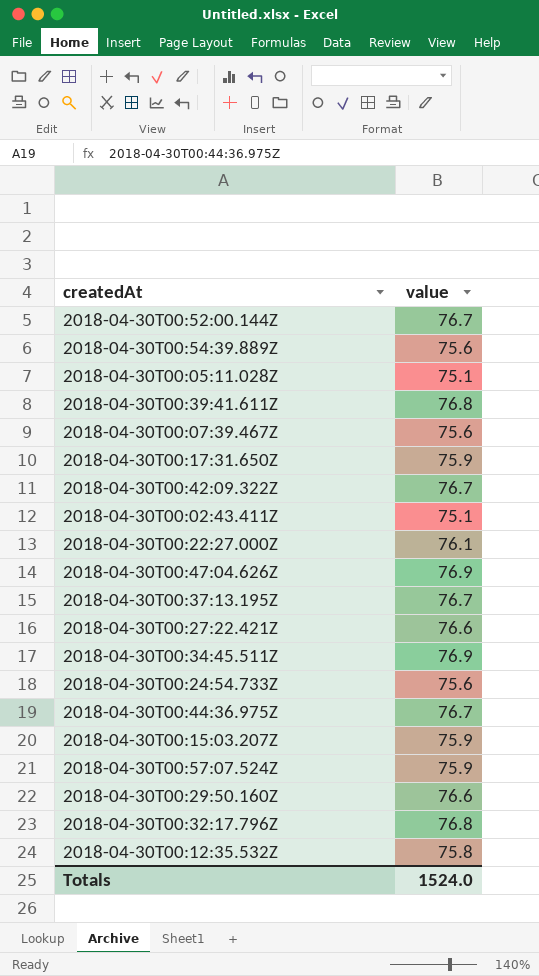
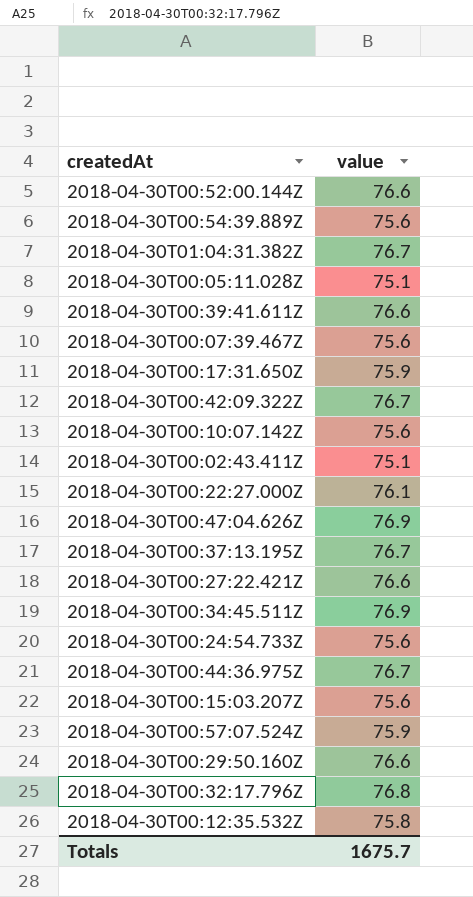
2018-04-30T00:52:00.144Z | value: 76.7 -> 76.6
row 2018-04-30T01:04:31.382Z: none -> 76.7
2018-04-30T00:39:41.611Z | value: 76.8 -> 76.6
row 2018-04-30T00:10:07.142Z: none -> 75.6
2018-04-30T00:15:03.207Z | value: 75.9 -> 75.6
Totals | value: 1524.0 -> 1675.7

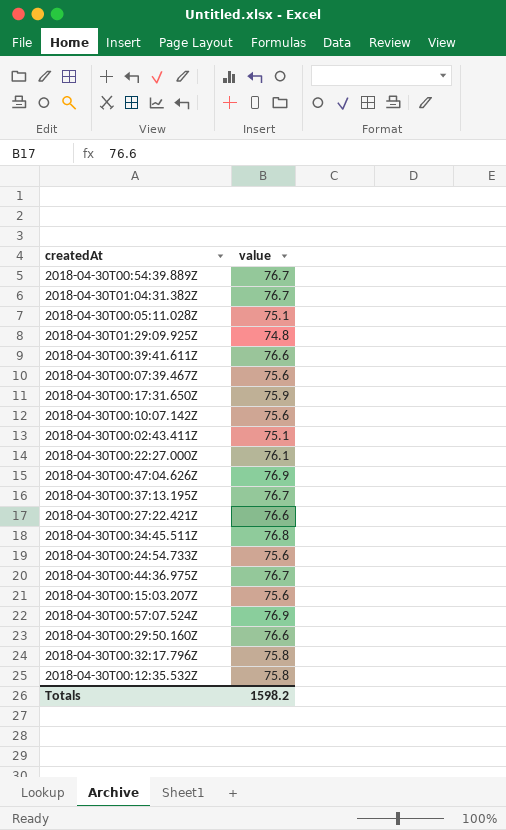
row 2018-04-30T00:52:00.144Z: 76.6 -> none
row 2018-04-30T00:42:09.322Z: 76.7 -> none
2018-04-30T00:54:39.889Z | value: 75.6 -> 76.7
row 2018-04-30T01:29:09.925Z: none -> 74.8
2018-04-30T00:34:45.511Z | value: 76.9 -> 76.8
2018-04-30T00:57:07.524Z | value: 75.9 -> 76.9
2018-04-30T00:32:17.796Z | value: 76.8 -> 75.8
Totals | value: 1675.7 -> 1598.2

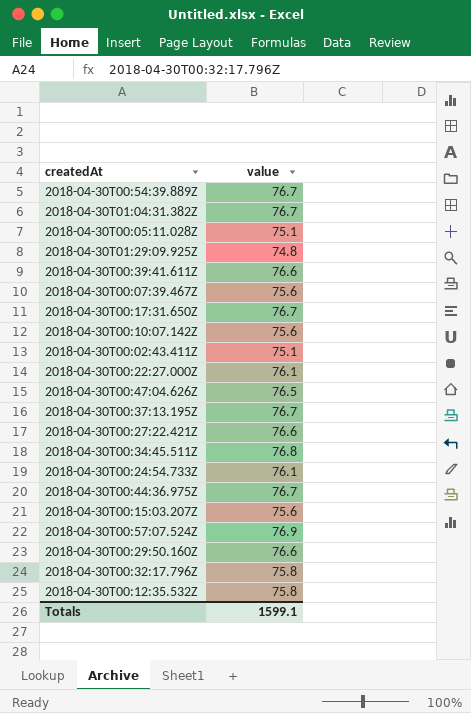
2018-04-30T00:17:31.650Z | value: 75.9 -> 76.7
2018-04-30T00:47:04.626Z | value: 76.9 -> 76.5
2018-04-30T00:24:54.733Z | value: 75.6 -> 76.1
Totals | value: 1598.2 -> 1599.1

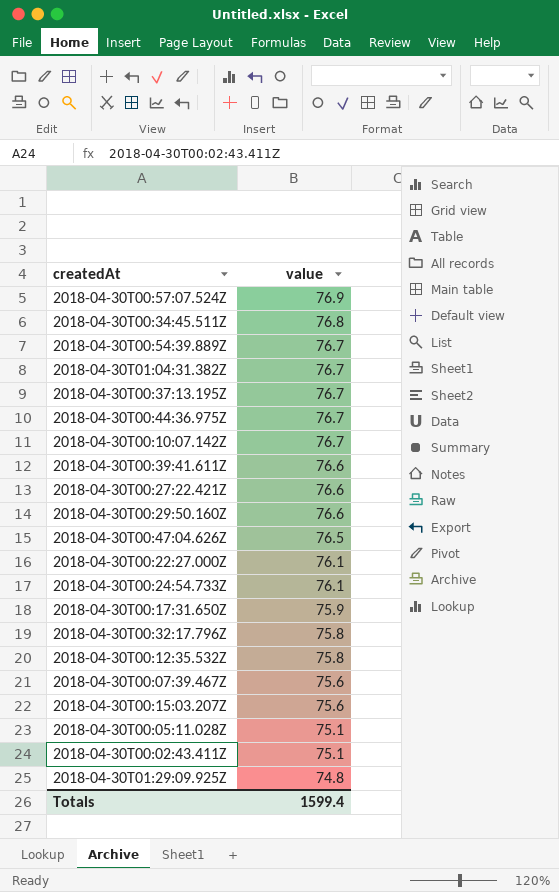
row order: none -> value descending
2018-04-30T00:10:07.142Z | value: 75.6 -> 76.7
2018-04-30T00:17:31.650Z | value: 76.7 -> 75.9
Totals | value: 1599.1 -> 1599.4

